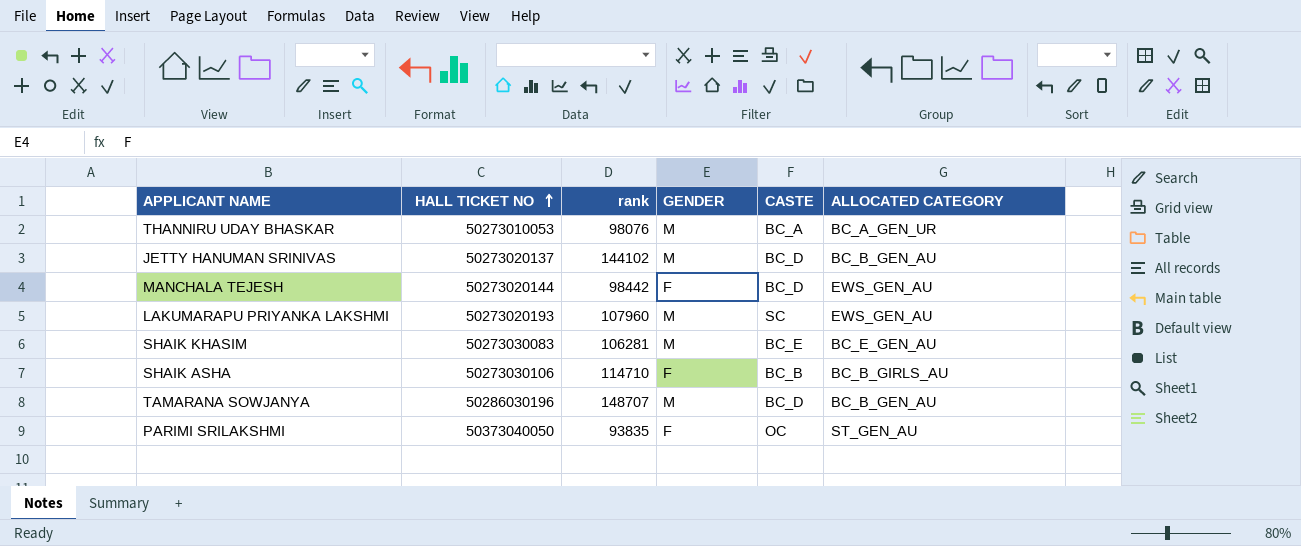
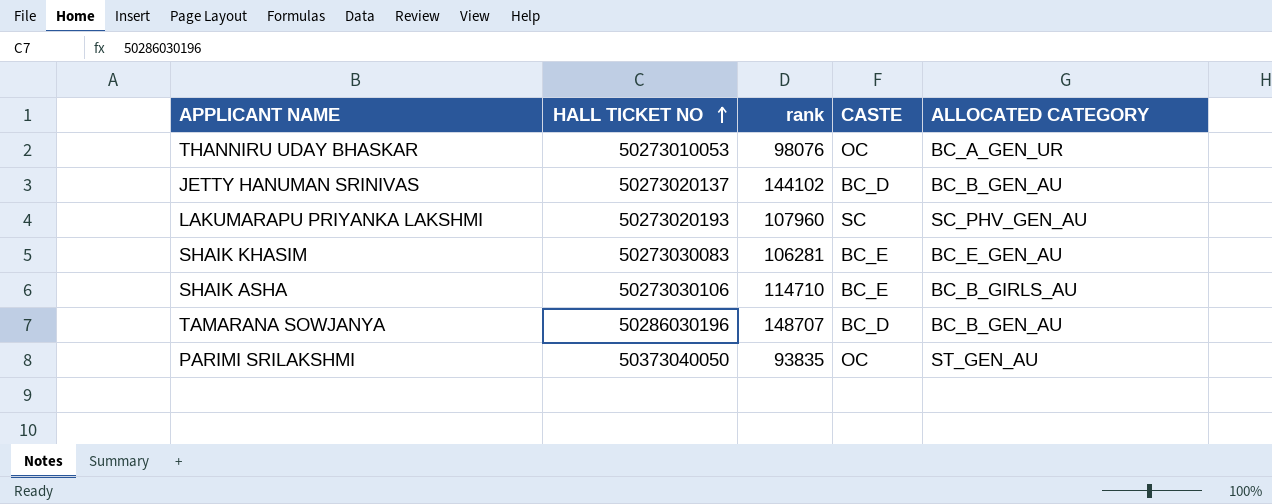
column GENDER | position: 4 -> none
row MANCHALA TEJESH: 50273020144 | 98442 | F | BC_D | EWS_GEN_AU -> none
THANNIRU UDAY BHASKAR | CASTE: BC_A -> OC
LAKUMARAPU PRIYANKA LAKSHMI | ALLOCATED CATEGORY: EWS_GEN_AU -> SC_PHV_GEN_AU
SHAIK ASHA | CASTE: BC_B -> BC_E

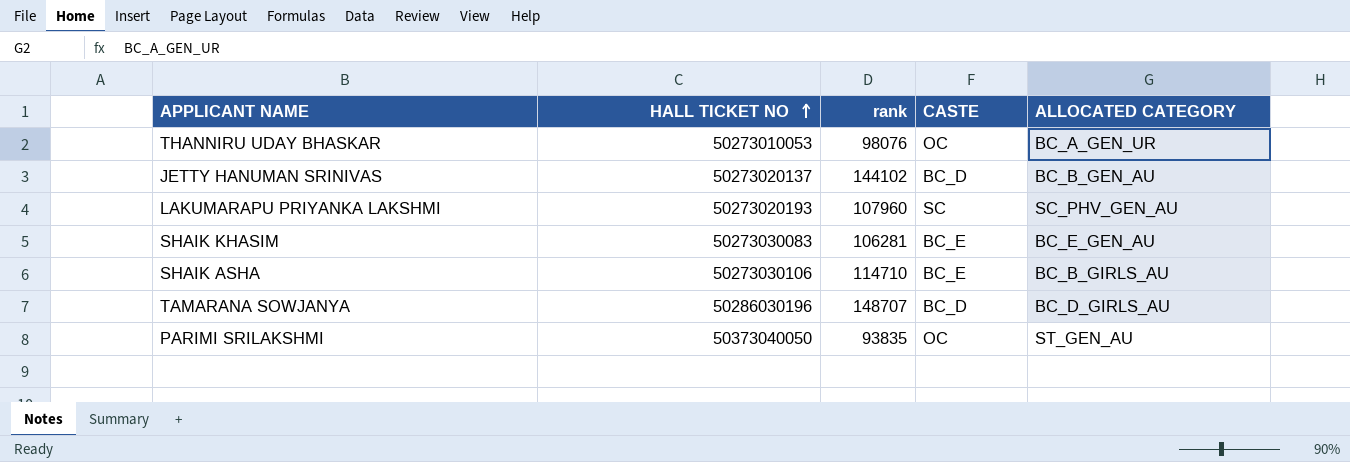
TAMARANA SOWJANYA | ALLOCATED CATEGORY: BC_B_GEN_AU -> BC_D_GIRLS_AU

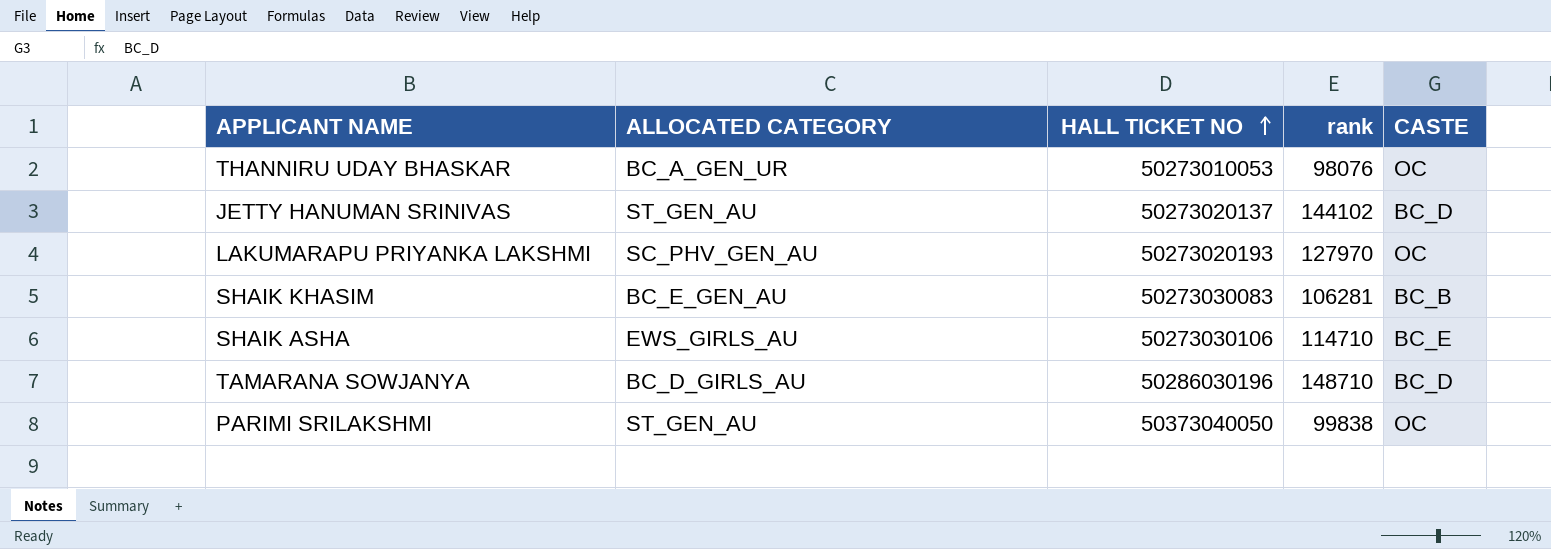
column ALLOCATED CATEGORY | position: 5 -> 2
JETTY HANUMAN SRINIVAS | ALLOCATED CATEGORY: BC_B_GEN_AU -> ST_GEN_AU
LAKUMARAPU PRIYANKA LAKSHMI | rank: 107960 -> 127970
LAKUMARAPU PRIYANKA LAKSHMI | CASTE: SC -> OC
SHAIK KHASIM | CASTE: BC_E -> BC_B
SHAIK ASHA | ALLOCATED CATEGORY: BC_B_GIRLS_AU -> EWS_GIRLS_AU
TAMARANA SOWJANYA | rank: 148707 -> 148710
PARIMI SRILAKSHMI | rank: 93835 -> 99838

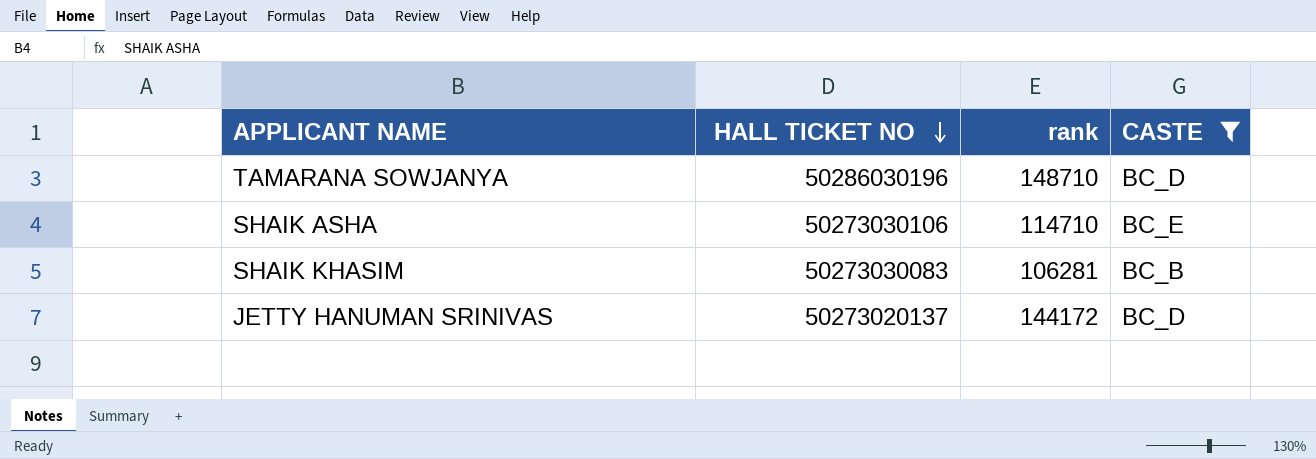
filter: none -> CASTE != OC
row order: HALL TICKET NO ascending -> HALL TICKET NO descending
column ALLOCATED CATEGORY | position: 2 -> none
JETTY HANUMAN SRINIVAS | rank: 144102 -> 144172

